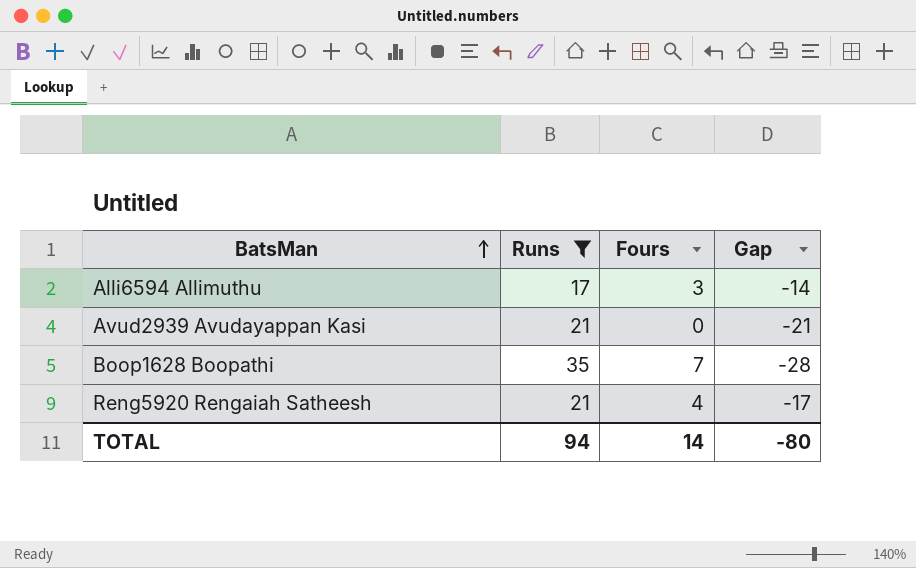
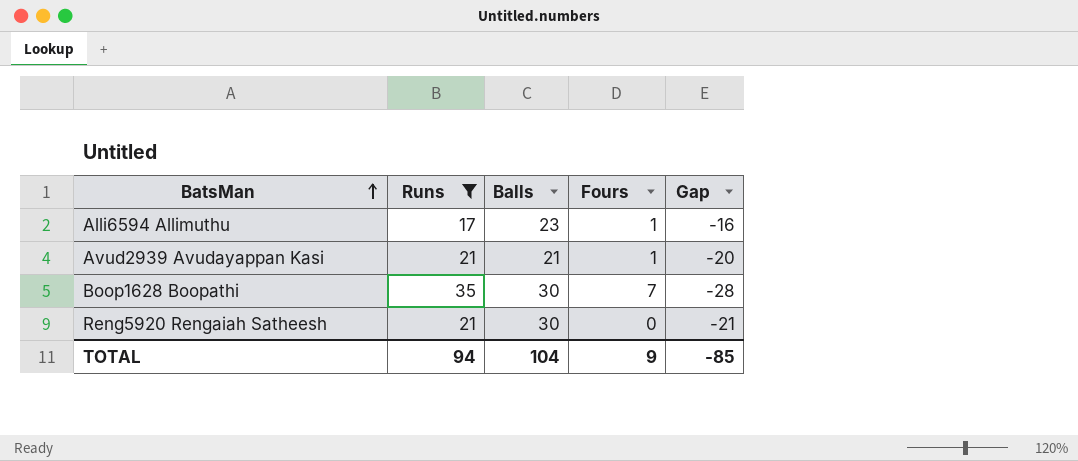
column Balls | position: none -> 3
Alli6594 Allimuthu | Fours: 3 -> 1
Alli6594 Allimuthu | Gap: -14 -> -16
Avud2939 Avudayappan Kasi | Fours: 0 -> 1
Avud2939 Avudayappan Kasi | Gap: -21 -> -20
Reng5920 Rengaiah Satheesh | Fours: 4 -> 0
Reng5920 Rengaiah Satheesh | Gap: -17 -> -21
TOTAL | Fours: 14 -> 9
TOTAL | Gap: -80 -> -85

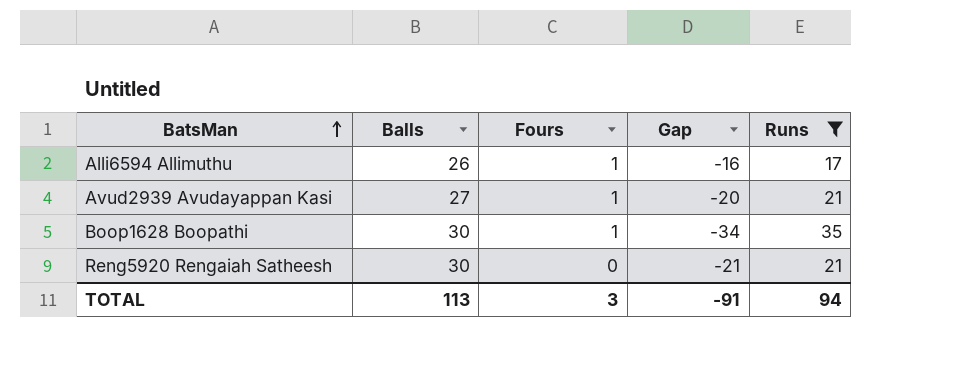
column Runs | position: 2 -> 5
Alli6594 Allimuthu | Balls: 23 -> 26
Avud2939 Avudayappan Kasi | Balls: 21 -> 27
Boop1628 Boopathi | Fours: 7 -> 1
Boop1628 Boopathi | Gap: -28 -> -34
TOTAL | Balls: 104 -> 113
TOTAL | Fours: 9 -> 3
TOTAL | Gap: -85 -> -91

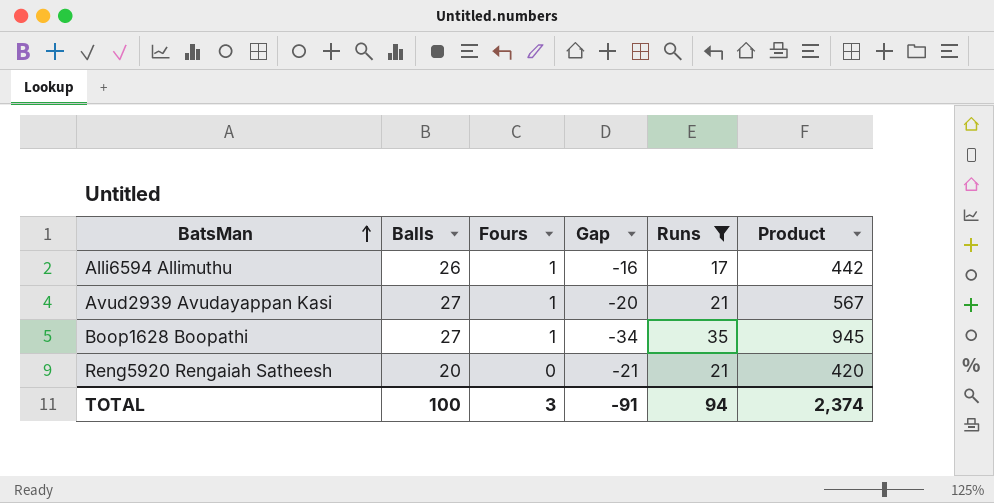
column Product | formula: none -> [Balls] * [Runs]
Boop1628 Boopathi | Balls: 30 -> 27
Reng5920 Rengaiah Satheesh | Balls: 30 -> 20
TOTAL | Balls: 113 -> 100

